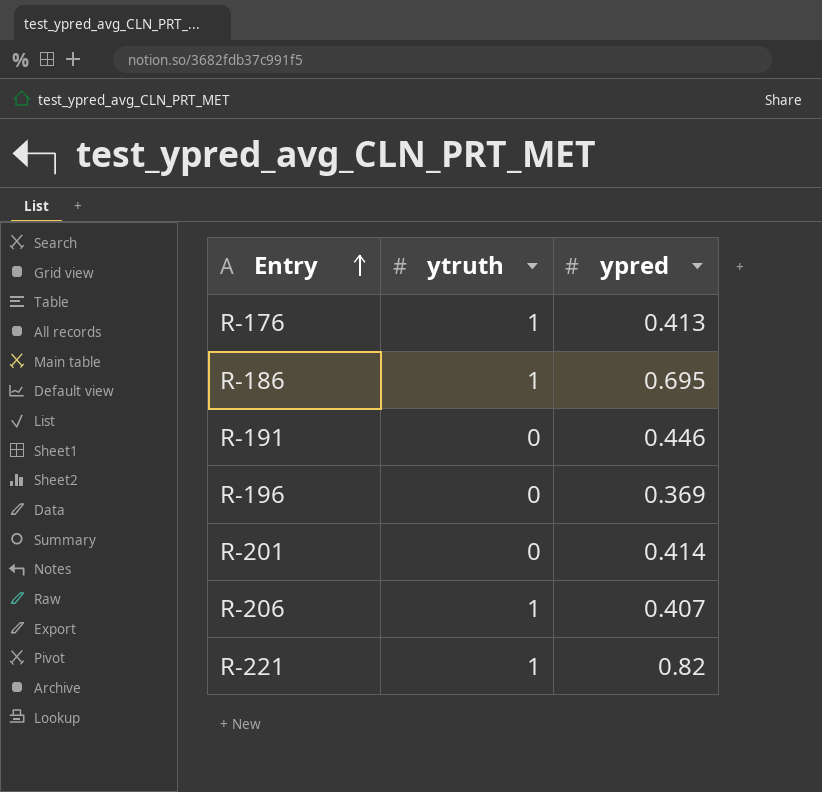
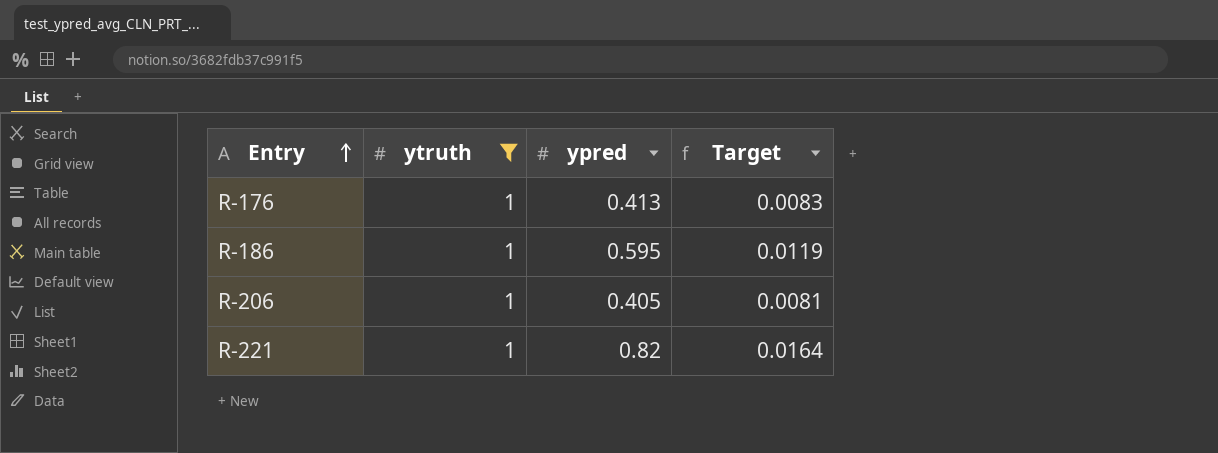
filter: none -> ytruth = 1
column Target | formula: none -> [ypred] * 0.02
R-186 | ypred: 0.695 -> 0.595
R-206 | ypred: 0.407 -> 0.405

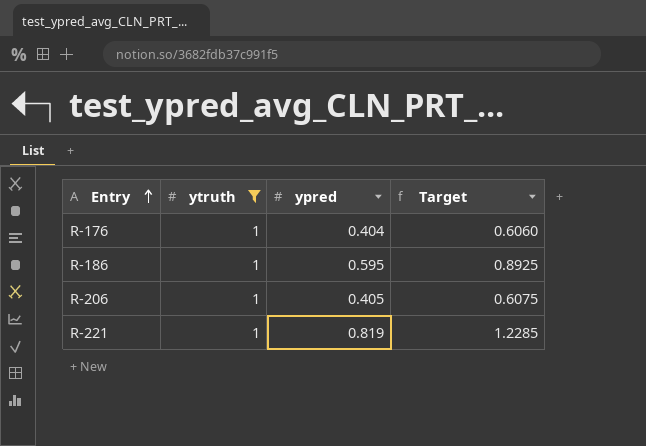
column Target | formula: [ypred] * 0.02 -> [ypred] * 1.5
R-176 | ypred: 0.413 -> 0.404
R-221 | ypred: 0.82 -> 0.819

